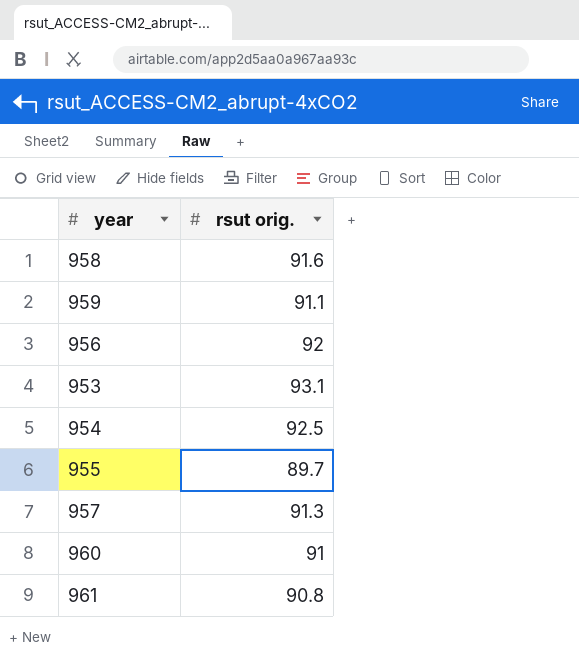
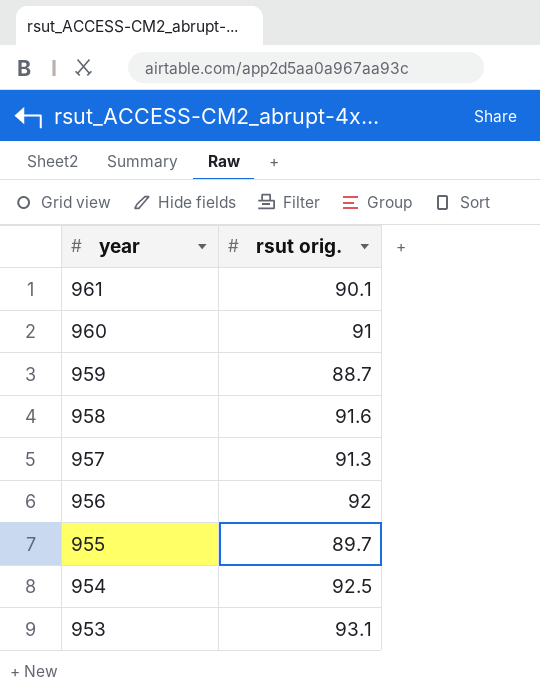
row order: none -> year descending
961 | rsut orig.: 90.8 -> 90.1
959 | rsut orig.: 91.1 -> 88.7

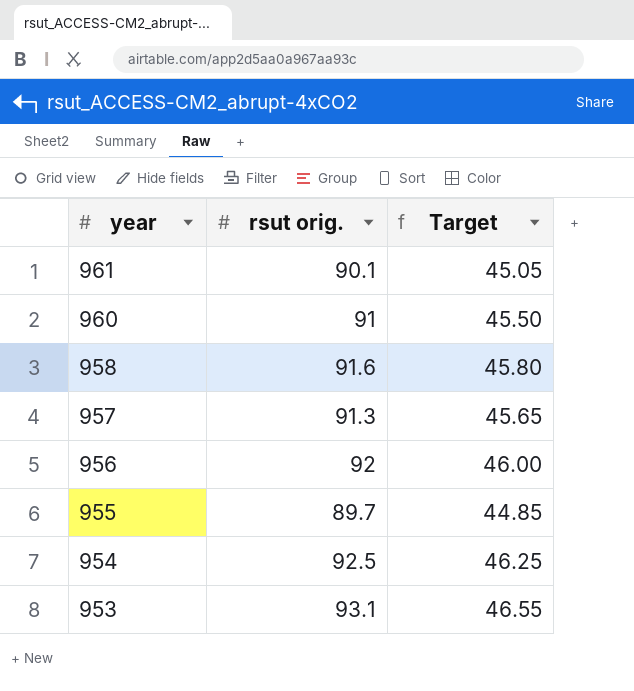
column Target | formula: none -> [rsut orig.] * 0.5
row 959: 88.7 -> none

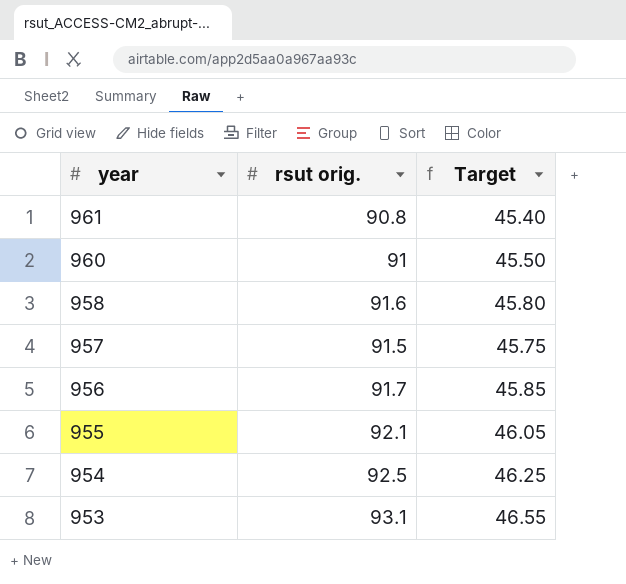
961 | rsut orig.: 90.1 -> 90.8
961 | Target: 45.05 -> 45.40
957 | rsut orig.: 91.3 -> 91.5
957 | Target: 45.65 -> 45.75
956 | rsut orig.: 92 -> 91.7
956 | Target: 46.00 -> 45.85
955 | rsut orig.: 89.7 -> 92.1
955 | Target: 44.85 -> 46.05

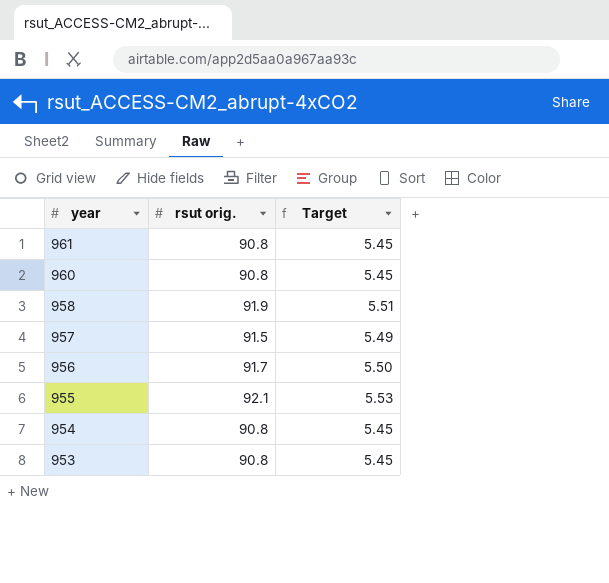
column Target | formula: [rsut orig.] * 0.5 -> [rsut orig.] * 0.06
960 | rsut orig.: 91 -> 90.8
958 | rsut orig.: 91.6 -> 91.9
954 | rsut orig.: 92.5 -> 90.8
953 | rsut orig.: 93.1 -> 90.8

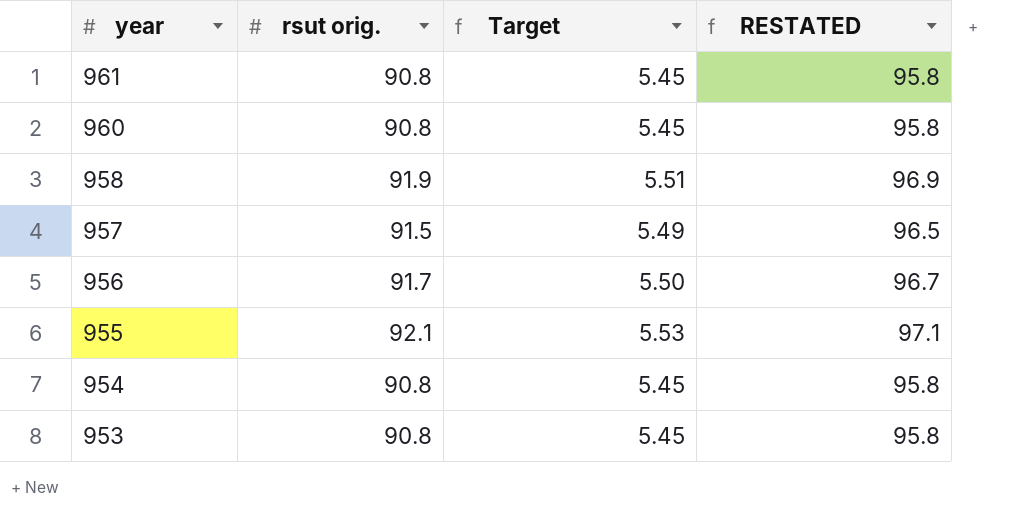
column RESTATED | formula: none -> [rsut orig.] + 5

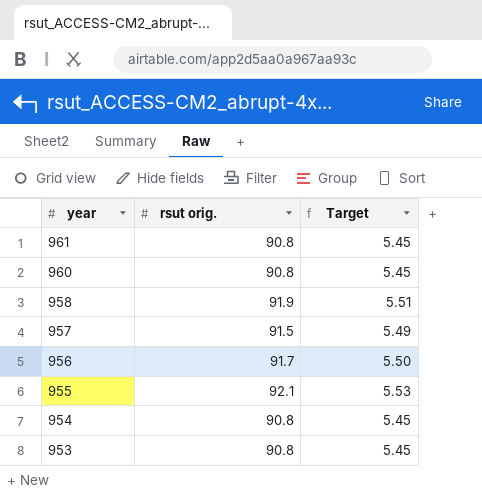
column RESTATED | formula: [rsut orig.] + 5 -> none

